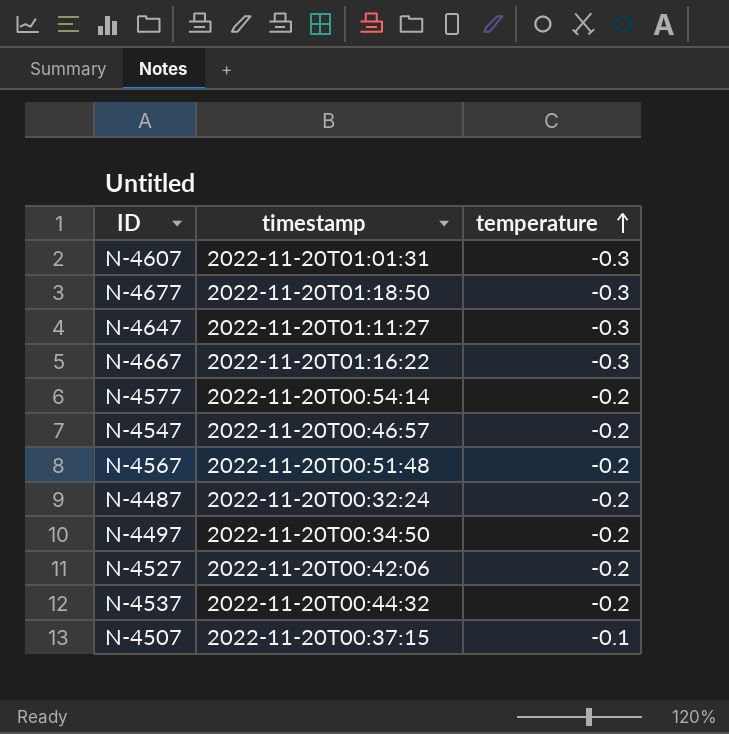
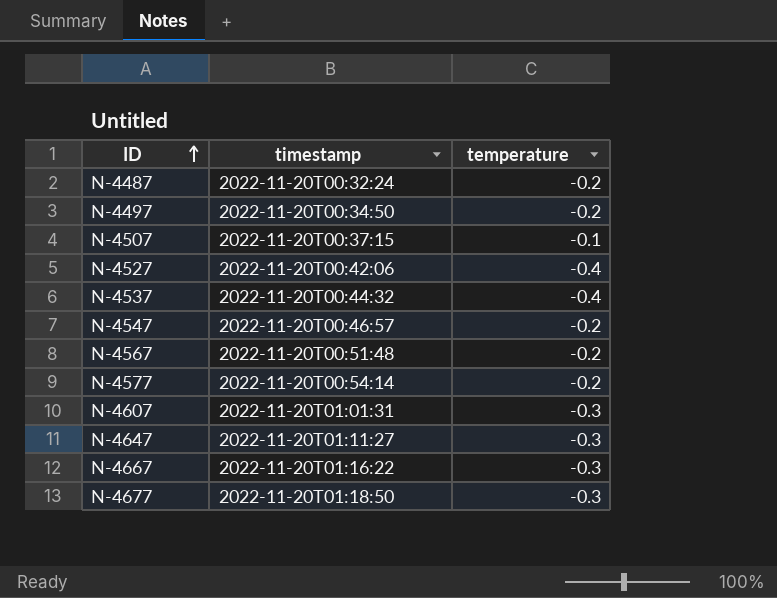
row order: temperature ascending -> ID ascending
N-4527 | temperature: -0.2 -> -0.4
N-4537 | temperature: -0.2 -> -0.4

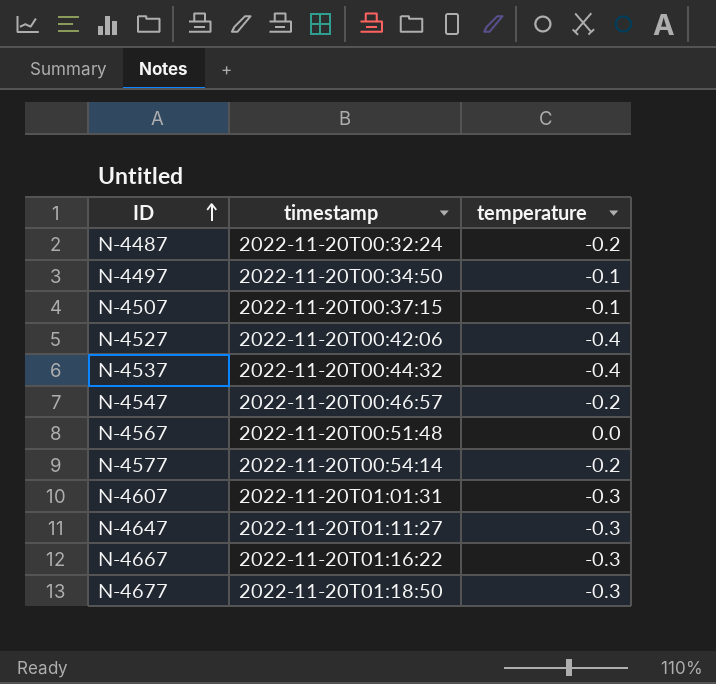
N-4497 | temperature: -0.2 -> -0.1
N-4567 | temperature: -0.2 -> 0.0

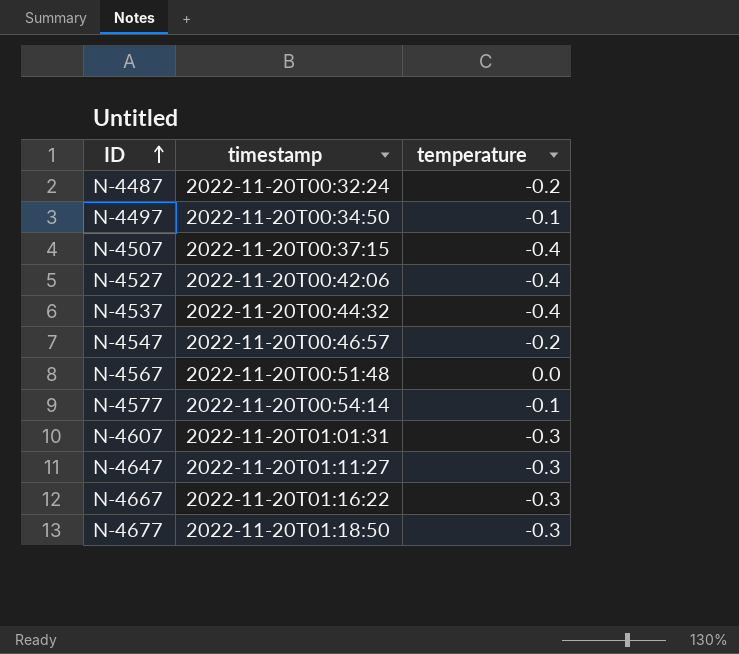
N-4507 | temperature: -0.1 -> -0.4
N-4577 | temperature: -0.2 -> -0.1

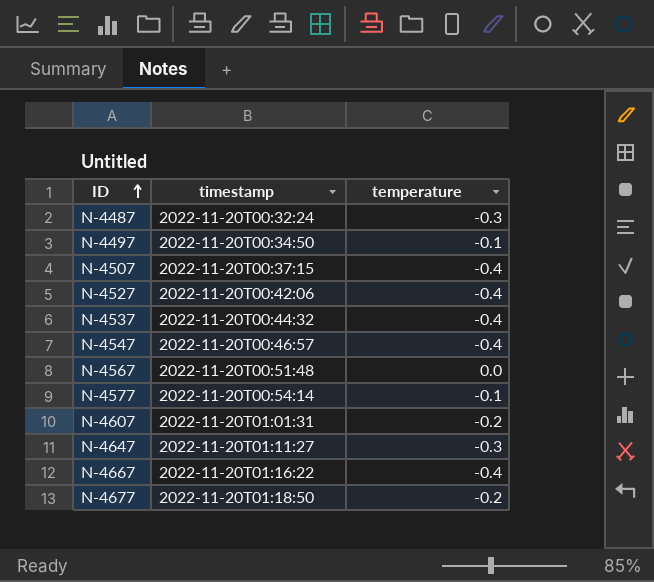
N-4487 | temperature: -0.2 -> -0.3
N-4547 | temperature: -0.2 -> -0.4
N-4607 | temperature: -0.3 -> -0.2
N-4667 | temperature: -0.3 -> -0.4
N-4677 | temperature: -0.3 -> -0.2

